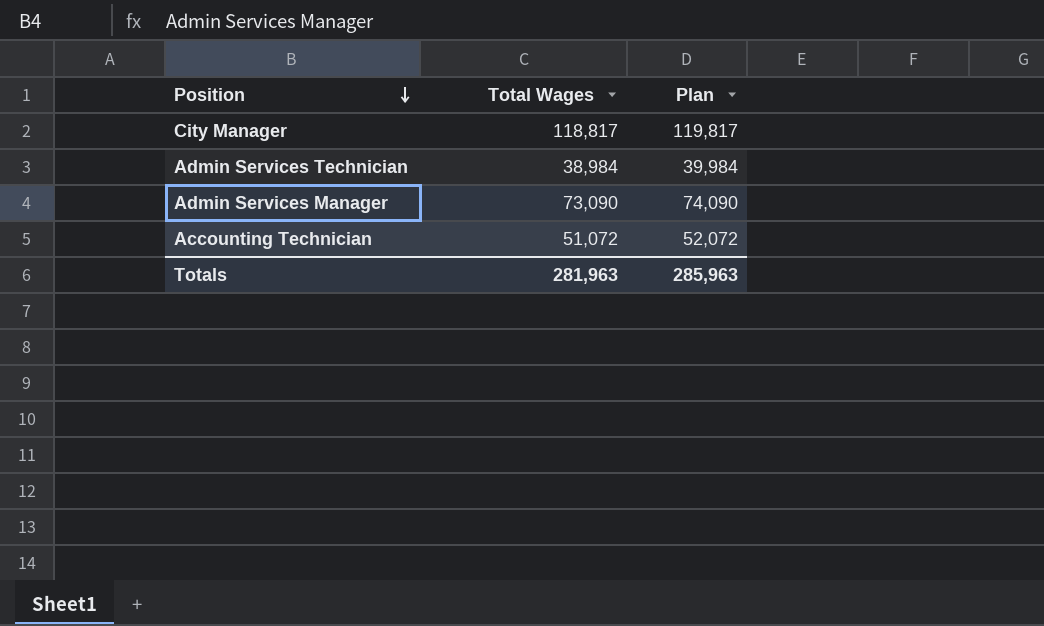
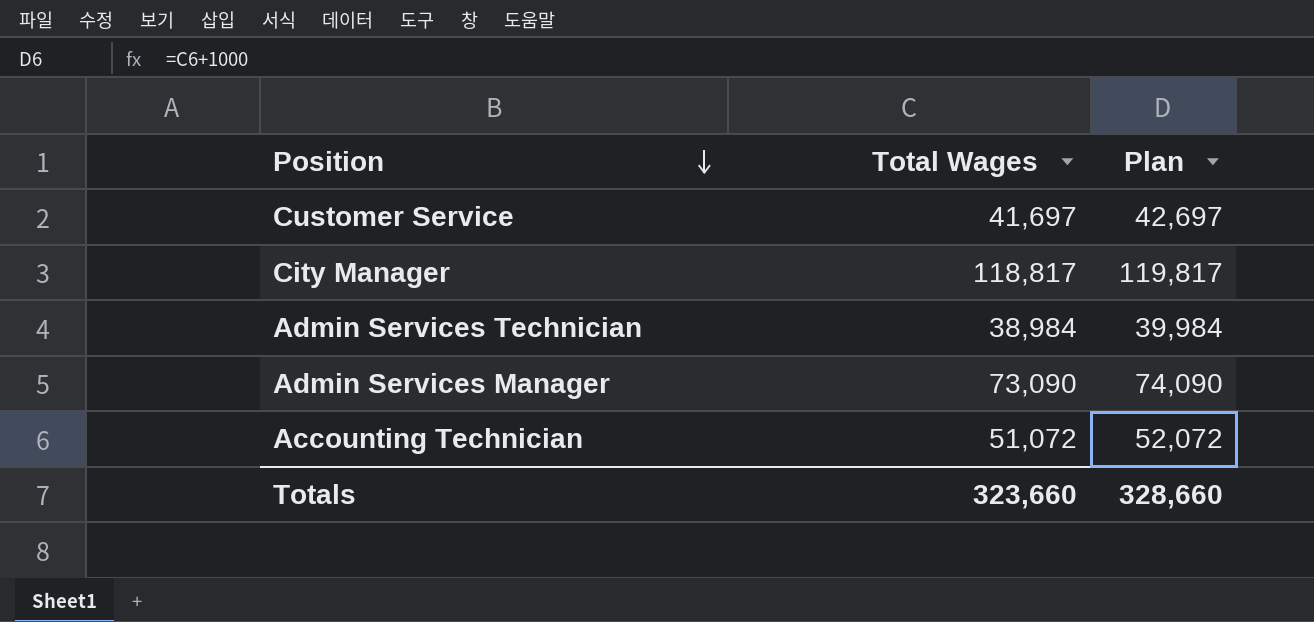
row Customer Service: none -> 41,697 | 42,697
Totals | Total Wages: 281,963 -> 323,660
Totals | Plan: 285,963 -> 328,660

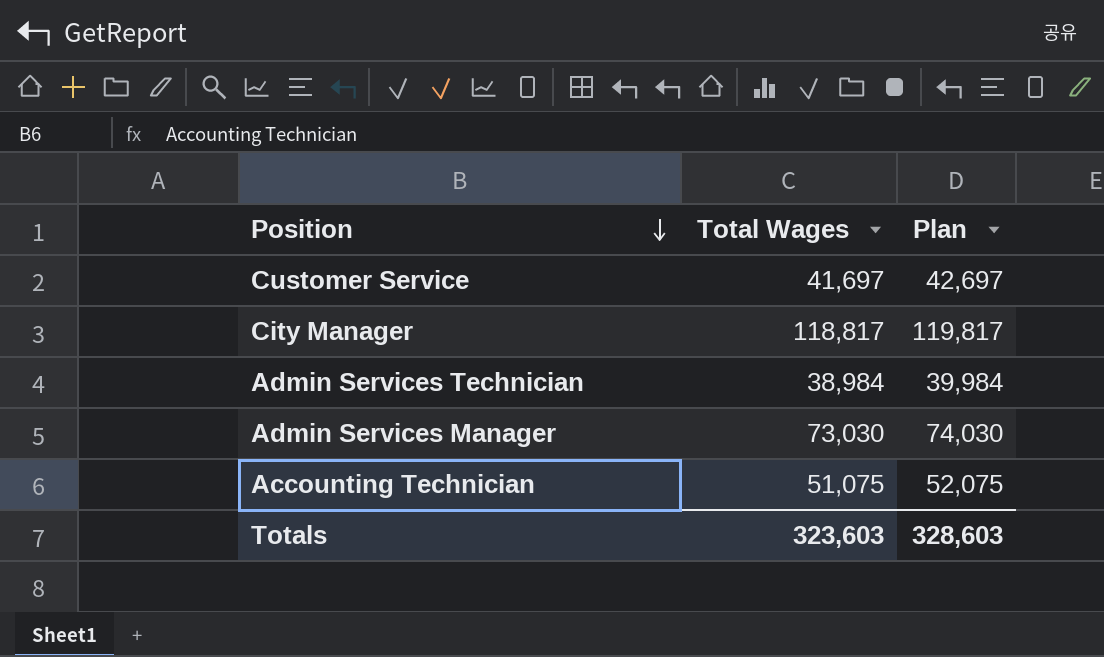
Admin Services Manager | Total Wages: 73,090 -> 73,030
Admin Services Manager | Plan: 74,090 -> 74,030
Accounting Technician | Total Wages: 51,072 -> 51,075
Accounting Technician | Plan: 52,072 -> 52,075
Totals | Total Wages: 323,660 -> 323,603
Totals | Plan: 328,660 -> 328,603

